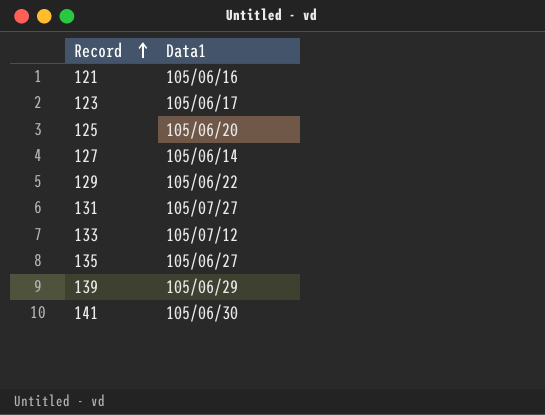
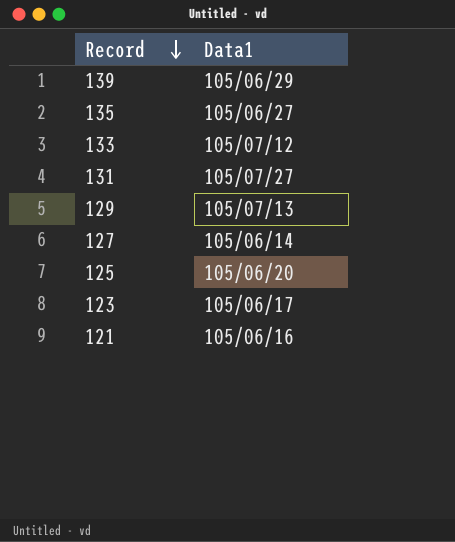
row order: Record ascending -> Record descending
row 141: 105/06/30 -> none
129 | Data1: 105/06/22 -> 105/07/13

